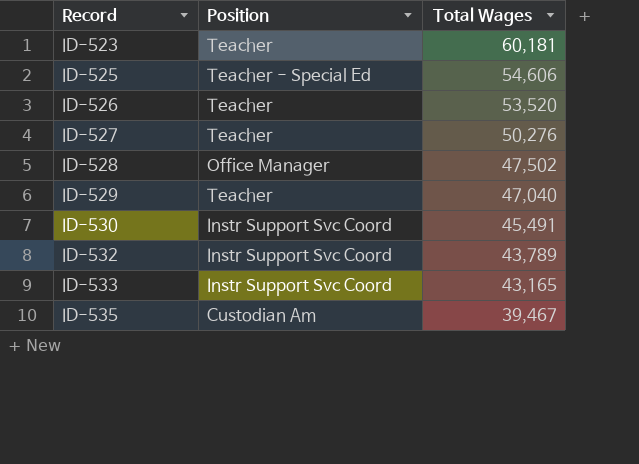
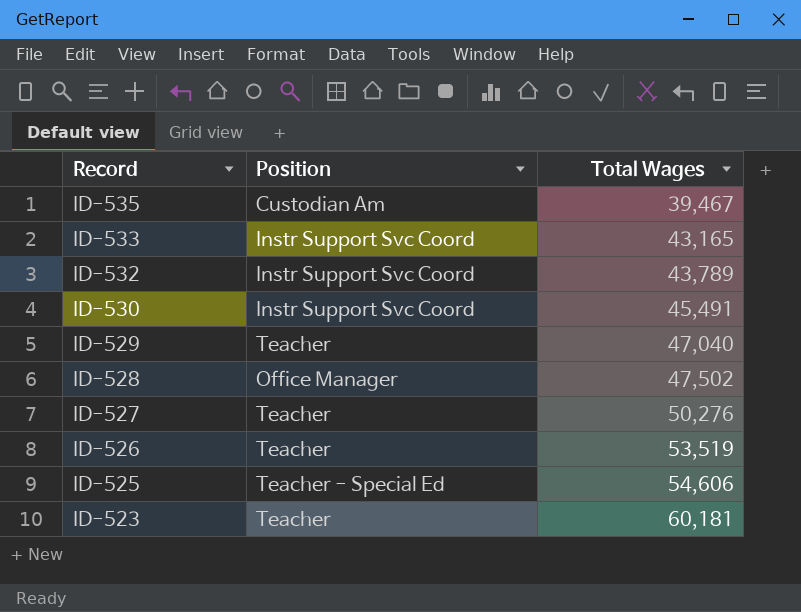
row order: Record ascending -> Record descending
ID-526 | Total Wages: 53,520 -> 53,519

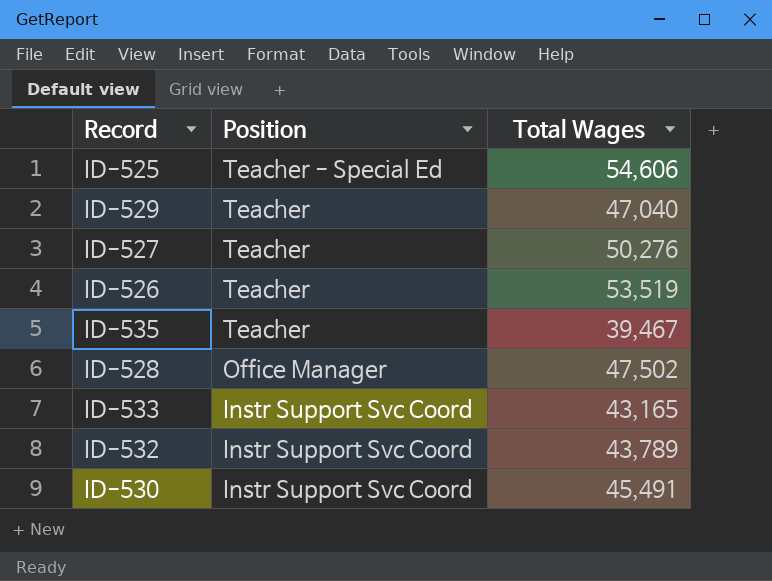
row order: Record descending -> Position descending
row ID-523: Teacher | 60,181 -> none
ID-535 | Position: Custodian Am -> Teacher

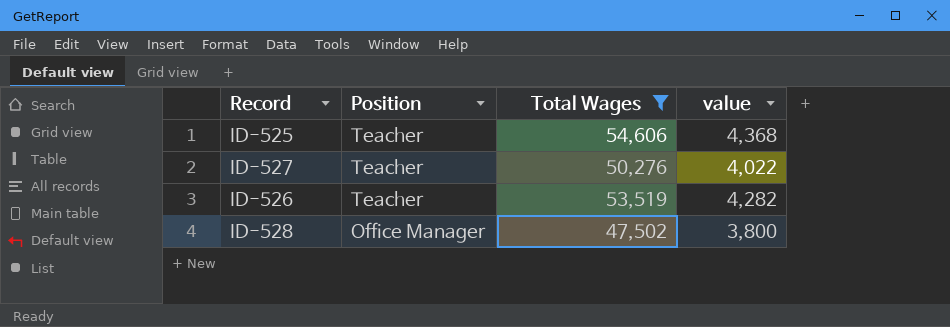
filter: none -> Total Wages >= 47,502
column value | formula: none -> [Total Wages] * 0.08
ID-525 | Position: Teacher - Special Ed -> Teacher

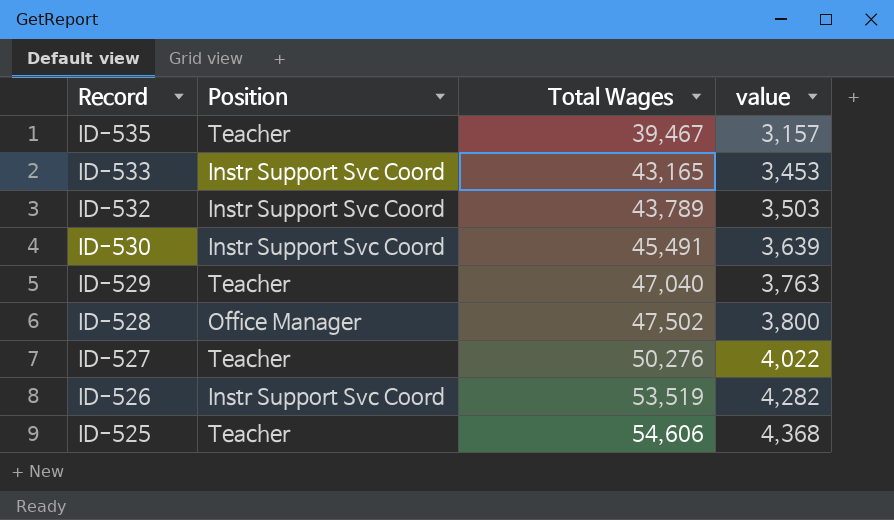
filter: Total Wages >= 47,502 -> none
row order: Position descending -> Record descending
ID-526 | Position: Teacher -> Instr Support Svc Coord

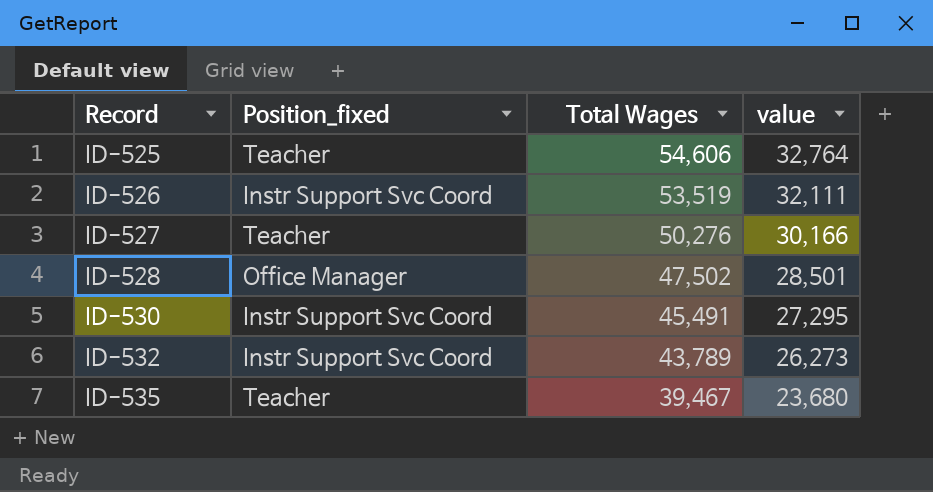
row order: Record descending -> Record ascending
column name: Position -> Position_fixed
column value | formula: [Total Wages] * 0.08 -> [Total Wages] * 0.6
row ID-533: Instr Support Svc Coord | 43,165 | 3,453 -> none
row ID-529: Teacher | 47,040 | 3,763 -> none

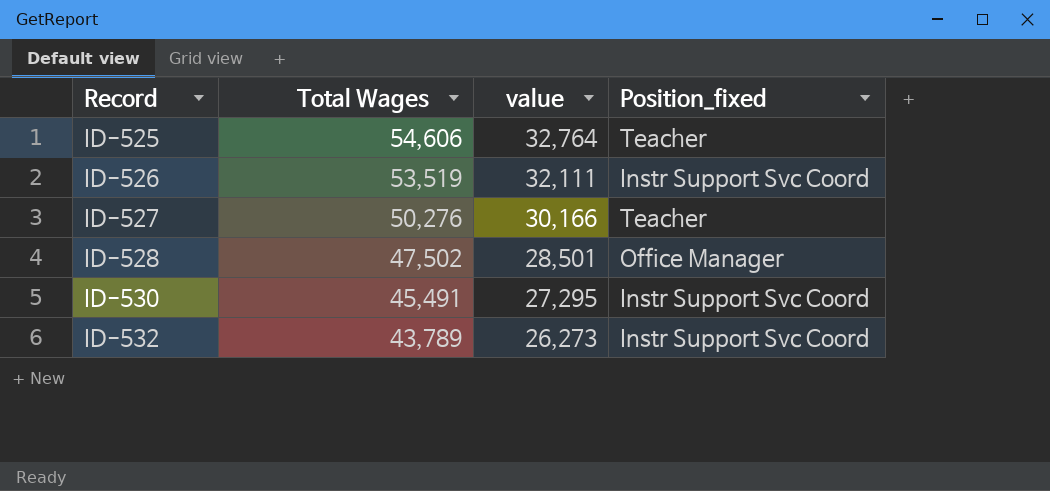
column Position_fixed | position: 2 -> 4
row ID-535: Teacher | 39,467 | 23,680 -> none

